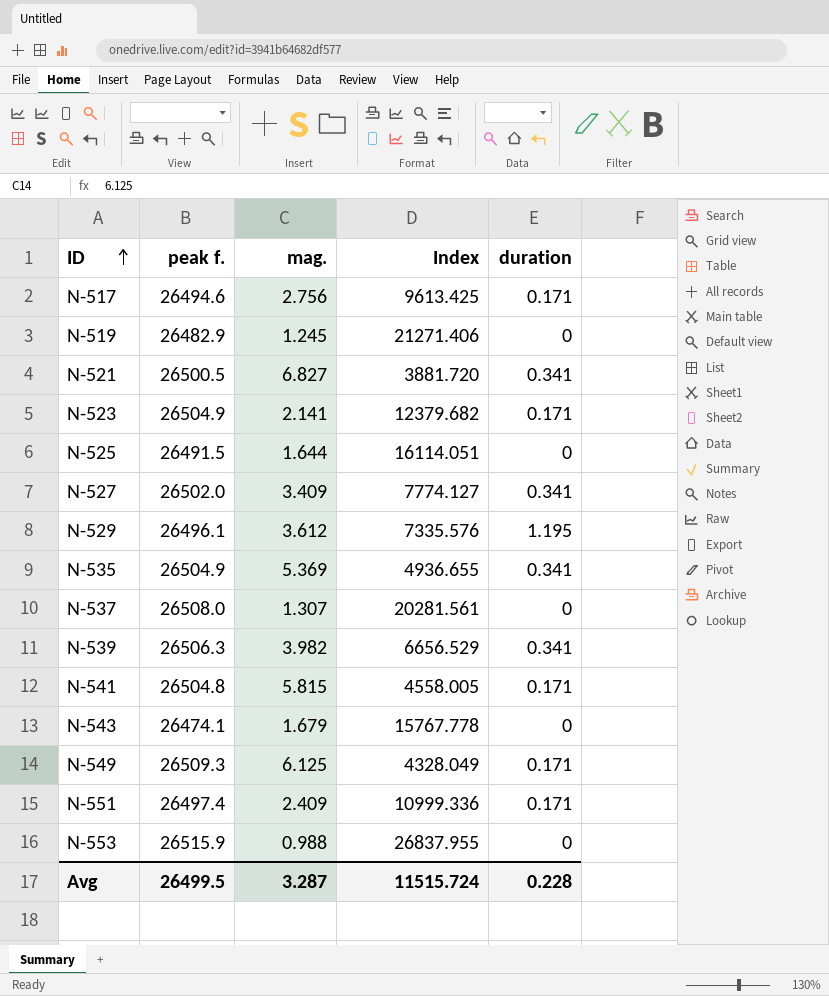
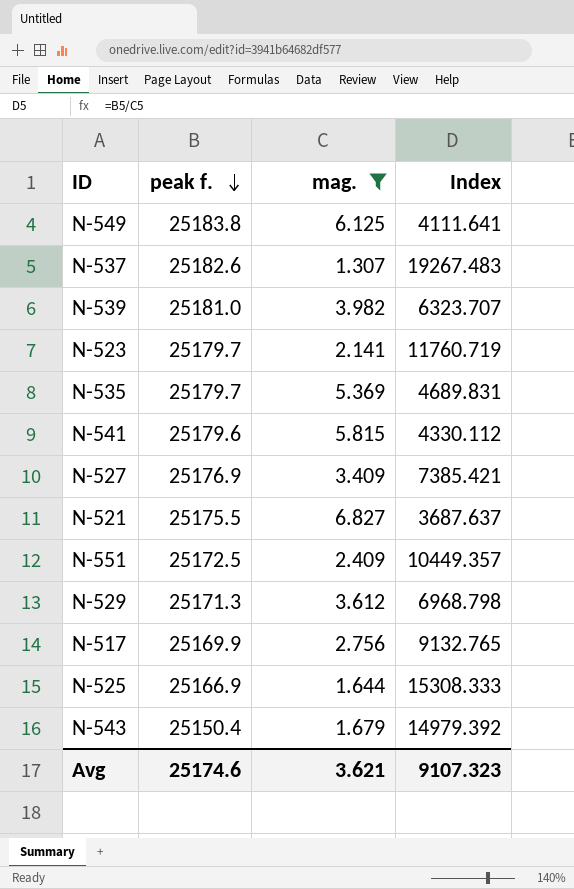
filter: none -> mag. >= 1.307
row order: ID ascending -> peak f. descending
column duration | position: 5 -> none
N-549 | peak f.: 26509.3 -> 25183.8
N-549 | Index: 4328.049 -> 4111.641
N-537 | peak f.: 26508.0 -> 25182.6
N-537 | Index: 20281.561 -> 19267.483
N-539 | peak f.: 26506.3 -> 25181.0
N-539 | Index: 6656.529 -> 6323.707
N-523 | peak f.: 26504.9 -> 25179.7
N-523 | Index: 12379.682 -> 11760.719
N-535 | peak f.: 26504.9 -> 25179.7
N-535 | Index: 4936.655 -> 4689.831
N-541 | peak f.: 26504.8 -> 25179.6
N-541 | Index: 4558.005 -> 4330.112
N-527 | peak f.: 26502.0 -> 25176.9
N-527 | Index: 7774.127 -> 7385.421
N-521 | peak f.: 26500.5 -> 25175.5
N-521 | Index: 3881.720 -> 3687.637
N-551 | peak f.: 26497.4 -> 25172.5
N-551 | Index: 10999.336 -> 10449.357
N-529 | peak f.: 26496.1 -> 25171.3
N-529 | Index: 7335.576 -> 6968.798
N-517 | peak f.: 26494.6 -> 25169.9
N-517 | Index: 9613.425 -> 9132.765
N-525 | peak f.: 26491.5 -> 25166.9
N-525 | Index: 16114.051 -> 15308.333
N-543 | peak f.: 26474.1 -> 25150.4
N-543 | Index: 15767.778 -> 14979.392
Avg | peak f.: 26499.5 -> 25174.6
Avg | mag.: 3.287 -> 3.621
Avg | Index: 11515.724 -> 9107.323

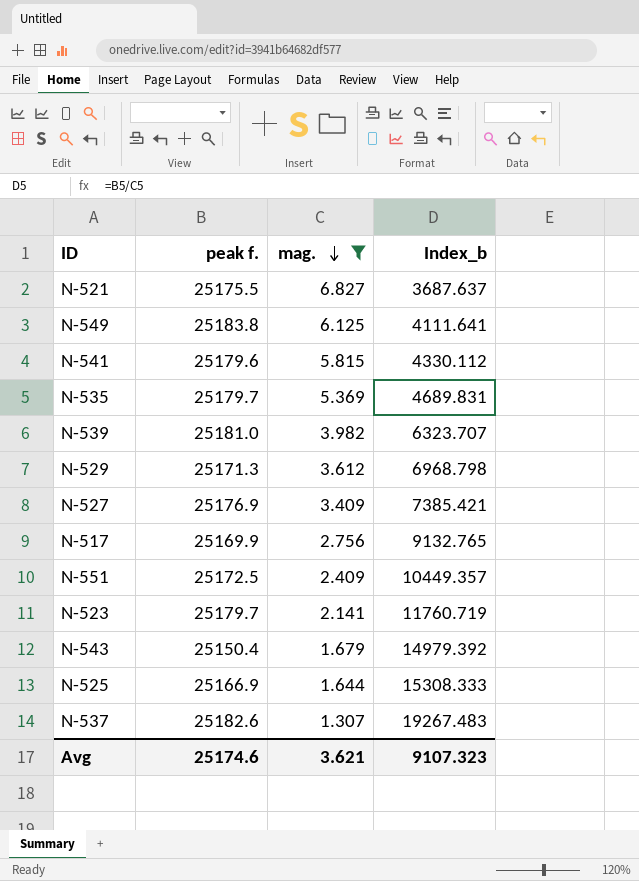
row order: peak f. descending -> mag. descending
column name: Index -> Index_b

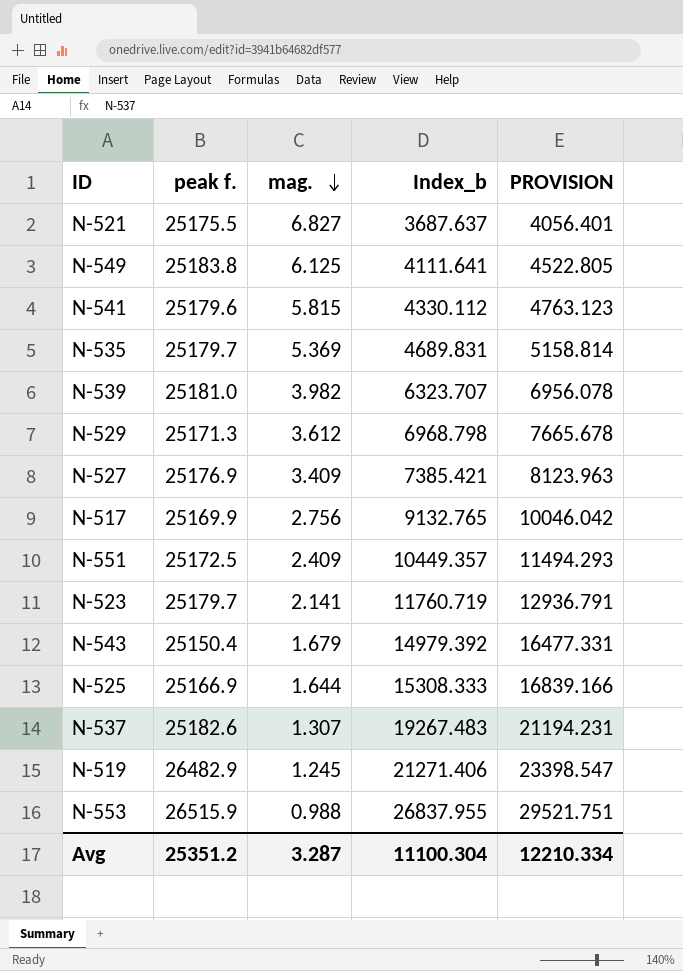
filter: mag. >= 1.307 -> none
column PROVISION | formula: none -> [Index_b] * 1.1
Avg | peak f.: 25174.6 -> 25351.2
Avg | mag.: 3.621 -> 3.287
Avg | Index_b: 9107.323 -> 11100.304

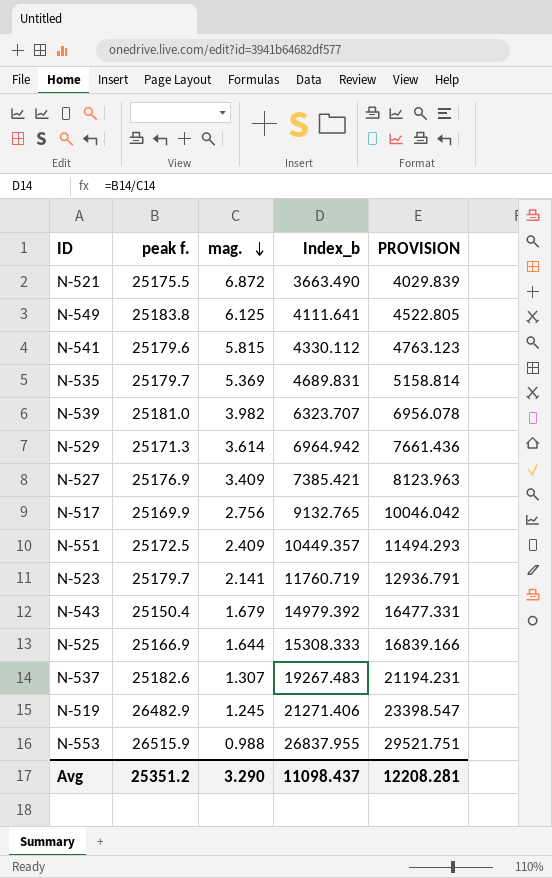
N-521 | mag.: 6.827 -> 6.872
N-521 | Index_b: 3687.637 -> 3663.490
N-521 | PROVISION: 4056.401 -> 4029.839
N-529 | mag.: 3.612 -> 3.614
N-529 | Index_b: 6968.798 -> 6964.942
N-529 | PROVISION: 7665.678 -> 7661.436
Avg | mag.: 3.287 -> 3.290
Avg | Index_b: 11100.304 -> 11098.437
Avg | PROVISION: 12210.334 -> 12208.281

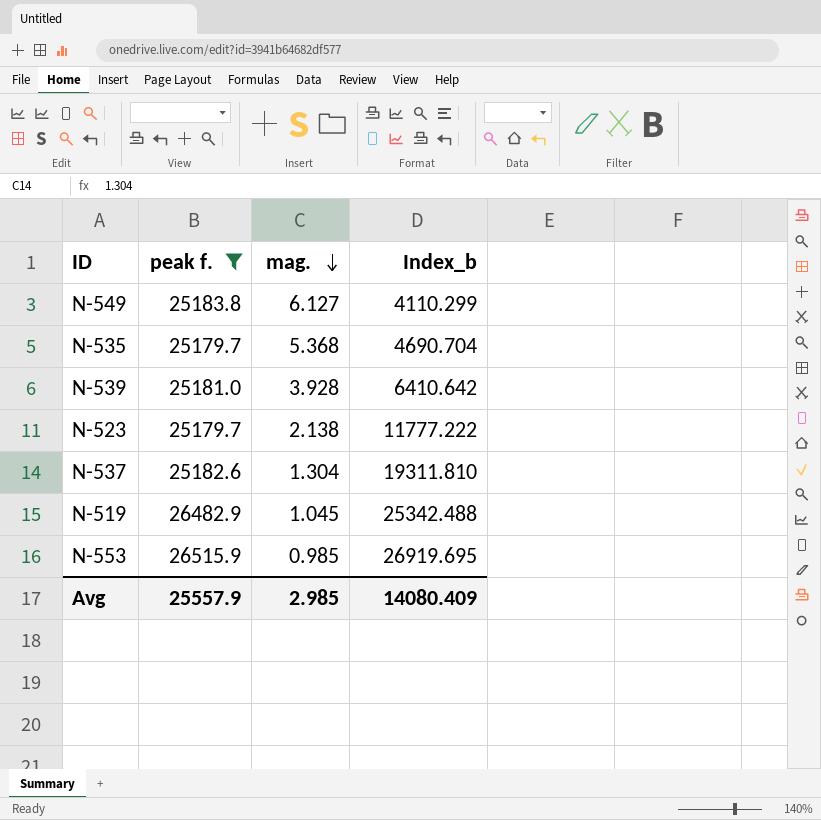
filter: none -> peak f. >= 25179.7
column PROVISION | formula: [Index_b] * 1.1 -> none
N-549 | mag.: 6.125 -> 6.127
N-549 | Index_b: 4111.641 -> 4110.299
N-535 | mag.: 5.369 -> 5.368
N-535 | Index_b: 4689.831 -> 4690.704
N-539 | mag.: 3.982 -> 3.928
N-539 | Index_b: 6323.707 -> 6410.642
N-523 | mag.: 2.141 -> 2.138
N-523 | Index_b: 11760.719 -> 11777.222
N-537 | mag.: 1.307 -> 1.304
N-537 | Index_b: 19267.483 -> 19311.810
N-519 | mag.: 1.245 -> 1.045
N-519 | Index_b: 21271.406 -> 25342.488
N-553 | mag.: 0.988 -> 0.985
N-553 | Index_b: 26837.955 -> 26919.695
Avg | peak f.: 25351.2 -> 25557.9
Avg | mag.: 3.290 -> 2.985
Avg | Index_b: 11098.437 -> 14080.409

